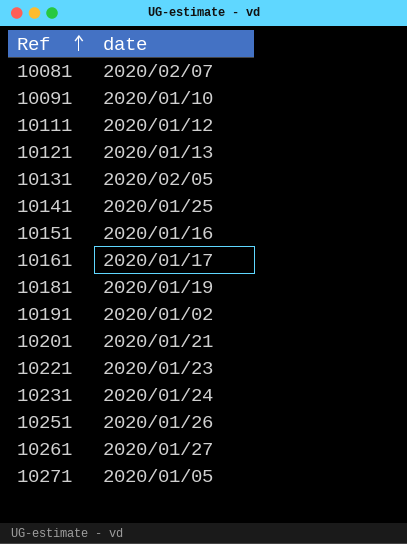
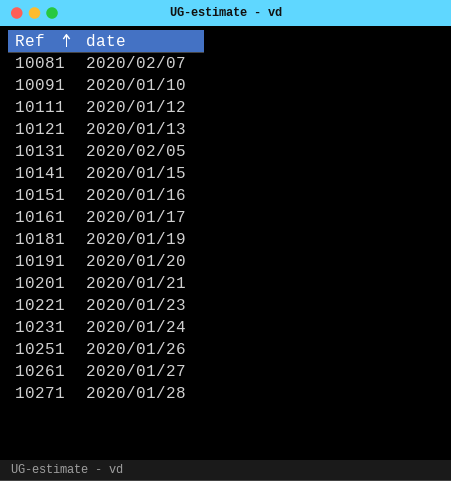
10141 | date: 2020/01/25 -> 2020/01/15
10191 | date: 2020/01/02 -> 2020/01/20
10271 | date: 2020/01/05 -> 2020/01/28

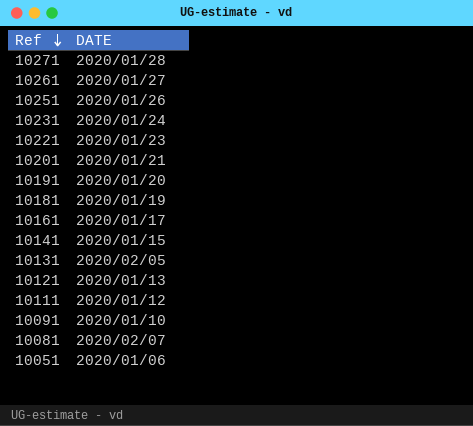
row order: Ref ascending -> Ref descending
column name: date -> DATE
row 10151: 2020/01/16 -> none
row 10051: none -> 2020/01/06

